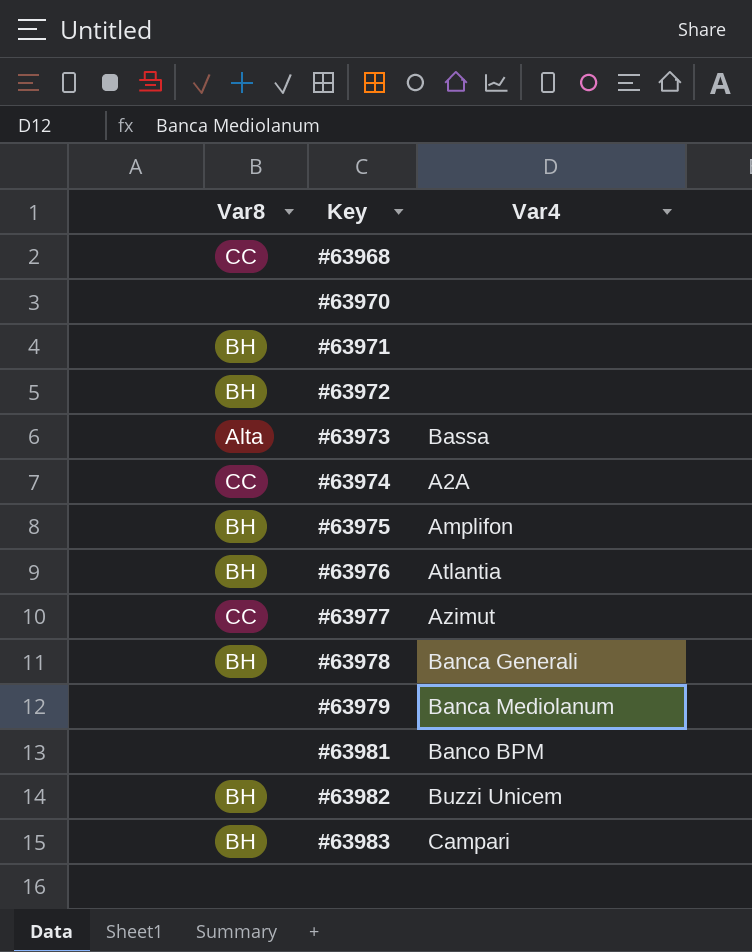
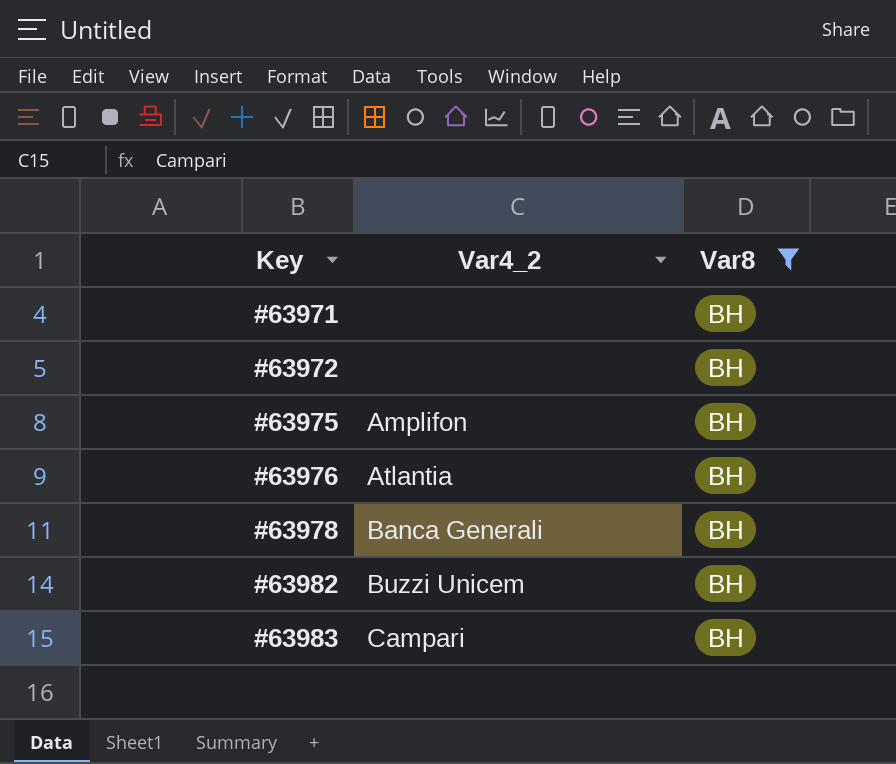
filter: none -> Var8 = BH
column name: Var4 -> Var4_2
column Var8 | position: 1 -> 3

